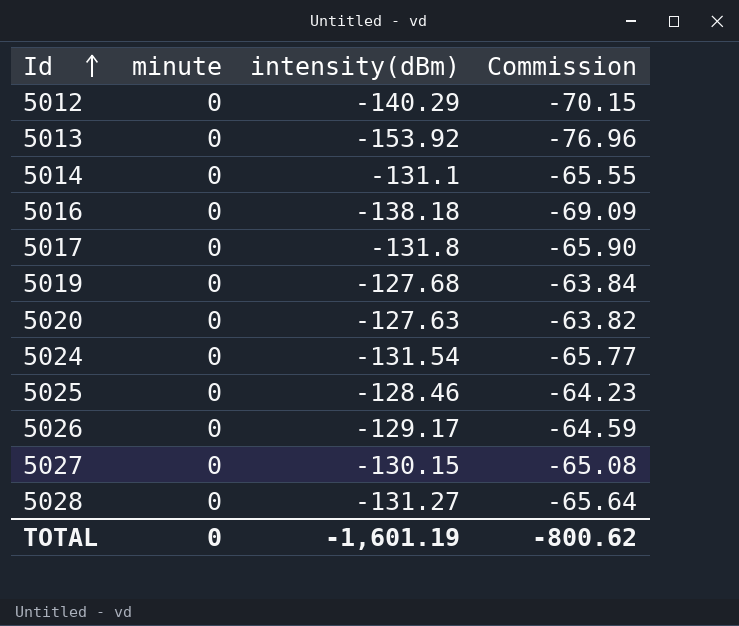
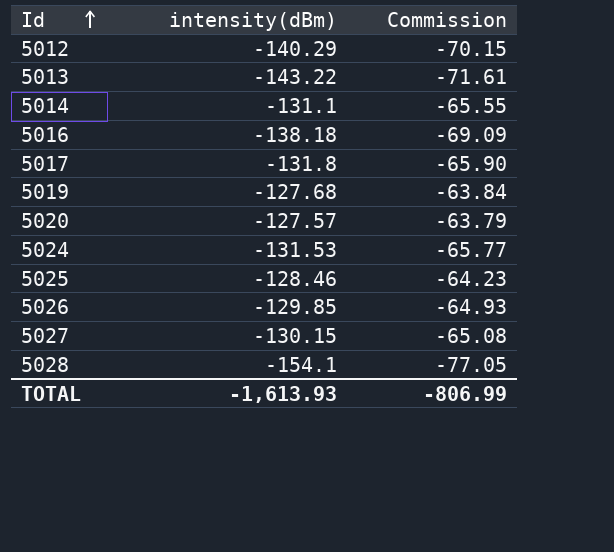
column minute | position: 2 -> none
5013 | intensity(dBm): -153.92 -> -143.22
5013 | Commission: -76.96 -> -71.61
5020 | intensity(dBm): -127.63 -> -127.57
5020 | Commission: -63.82 -> -63.79
5024 | intensity(dBm): -131.54 -> -131.53
5026 | intensity(dBm): -129.17 -> -129.85
5026 | Commission: -64.59 -> -64.93
5028 | intensity(dBm): -131.27 -> -154.1
5028 | Commission: -65.64 -> -77.05
TOTAL | intensity(dBm): -1,601.19 -> -1,613.93
TOTAL | Commission: -800.62 -> -806.99

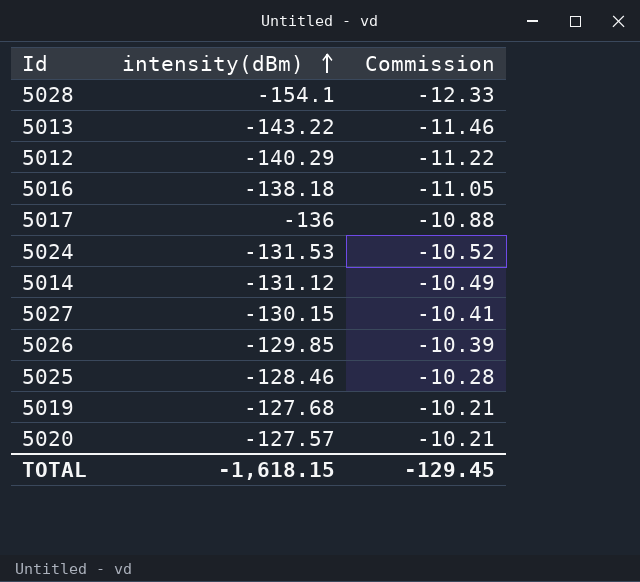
row order: Id ascending -> intensity(dBm) ascending
column Commission | formula: [intensity(dBm)] * 0.5 -> [intensity(dBm)] * 0.08
5017 | intensity(dBm): -131.8 -> -136
5014 | intensity(dBm): -131.1 -> -131.12
TOTAL | intensity(dBm): -1,613.93 -> -1,618.15
TOTAL | Commission: -806.99 -> -129.45

